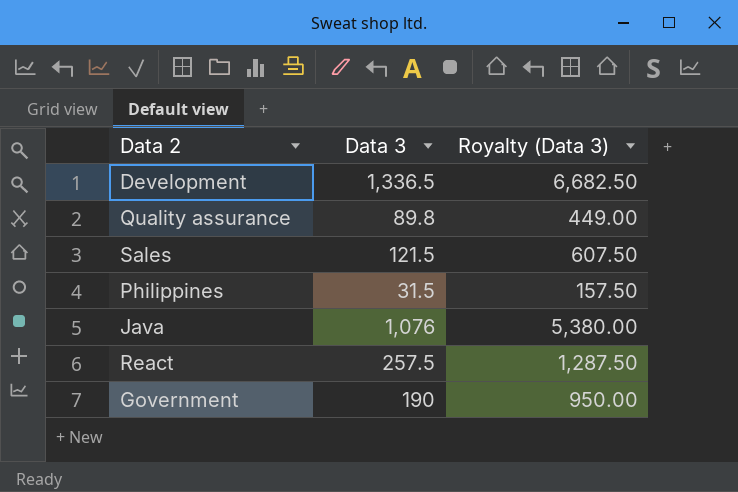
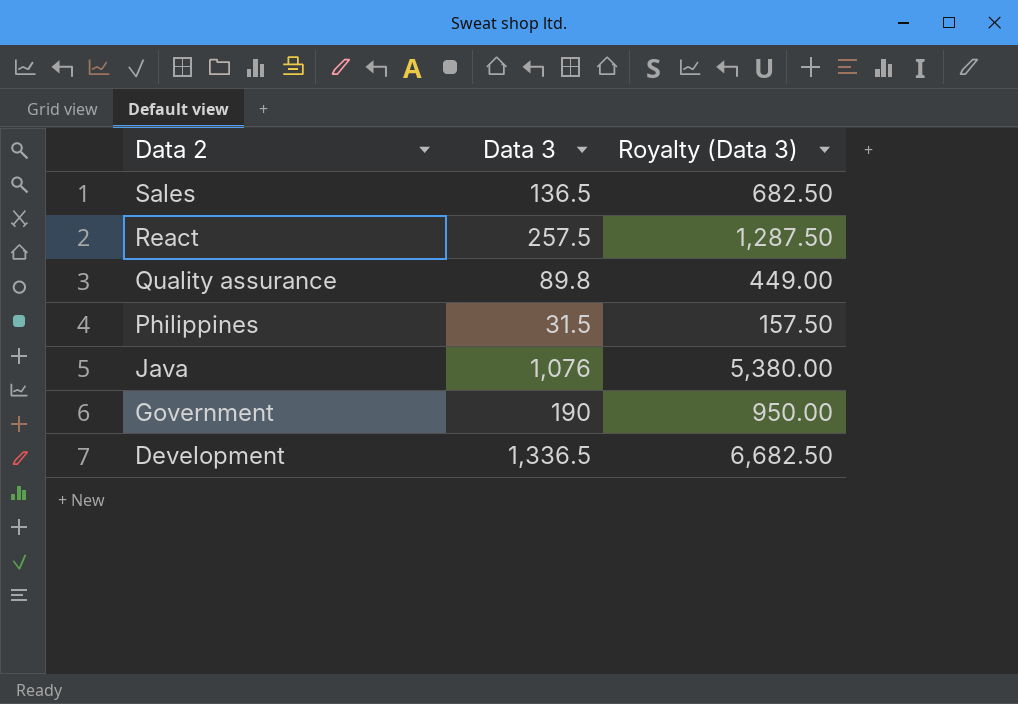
row order: none -> Data 2 descending
Sales | Data 3: 121.5 -> 136.5
Sales | Royalty (Data 3): 607.50 -> 682.50

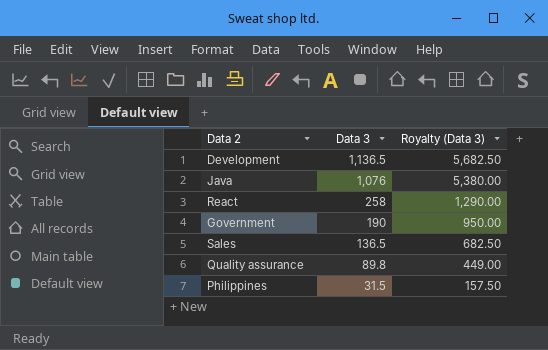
row order: Data 2 descending -> Data 3 descending
Development | Data 3: 1,336.5 -> 1,136.5
Development | Royalty (Data 3): 6,682.50 -> 5,682.50
React | Data 3: 257.5 -> 258
React | Royalty (Data 3): 1,287.50 -> 1,290.00

